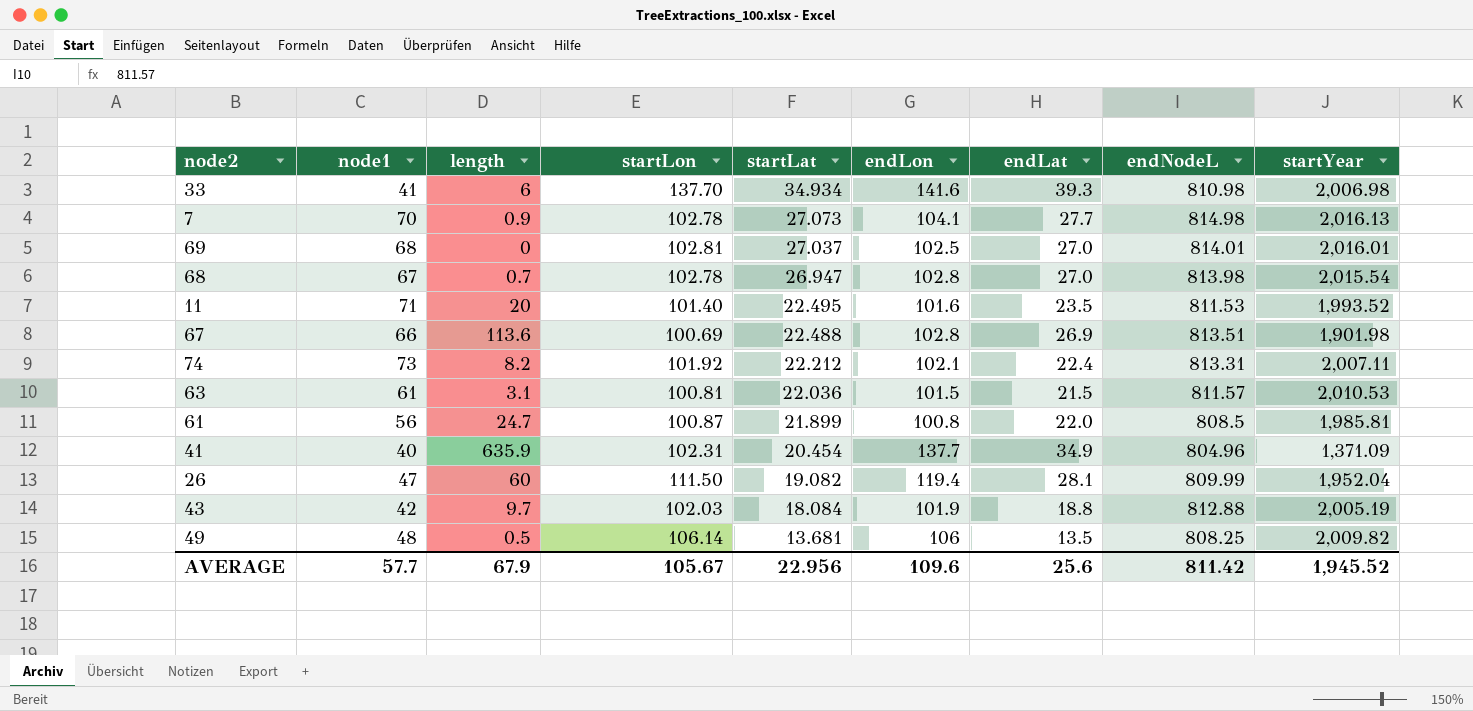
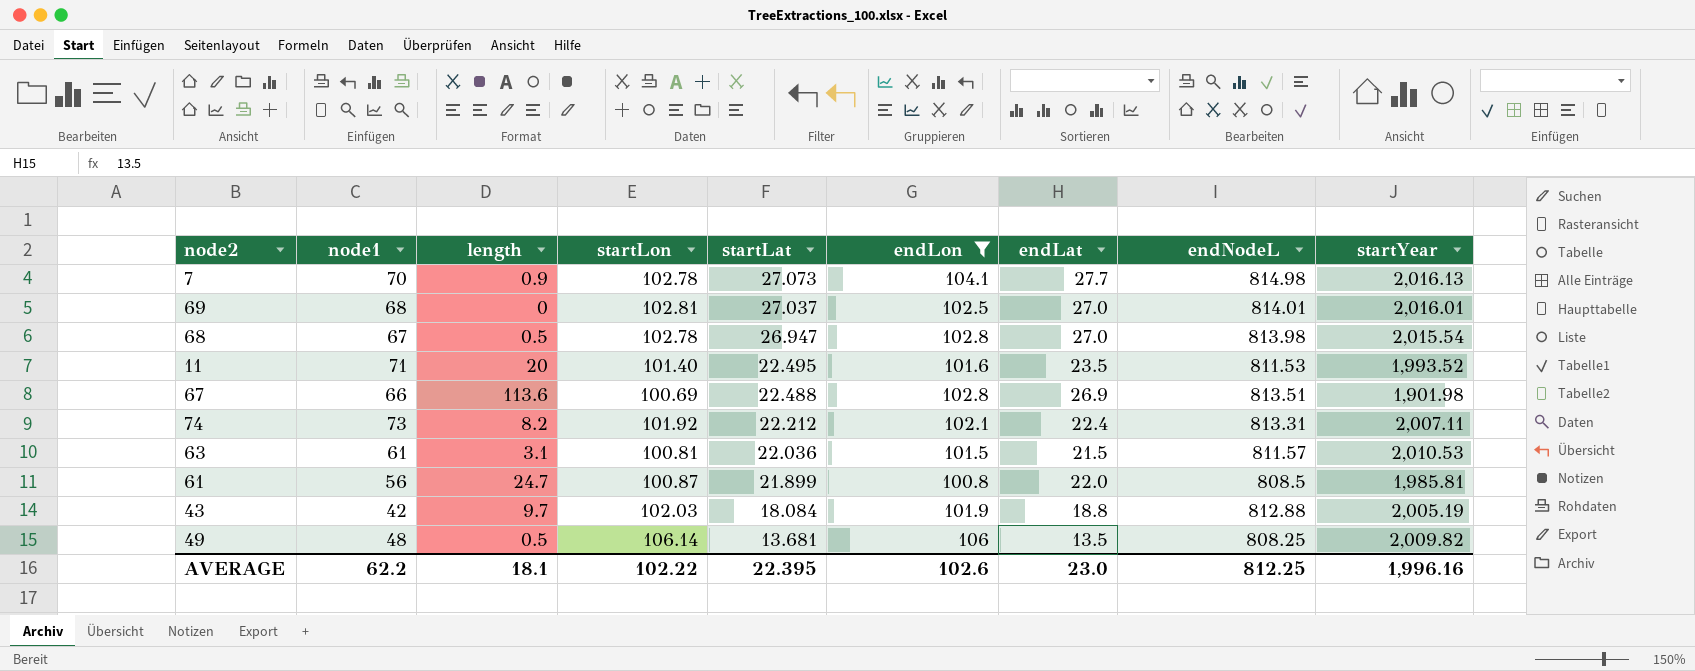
filter: none -> endLon <= 106
68 | length: 0.7 -> 0.5
AVERAGE | node1: 57.7 -> 62.2
AVERAGE | length: 67.9 -> 18.1
AVERAGE | startLon: 105.67 -> 102.22
AVERAGE | startLat: 22.956 -> 22.395
AVERAGE | endLon: 109.6 -> 102.6
AVERAGE | endLat: 25.6 -> 23.0
AVERAGE | endNodeL: 811.42 -> 812.25
AVERAGE | startYear: 1,945.52 -> 1,996.16

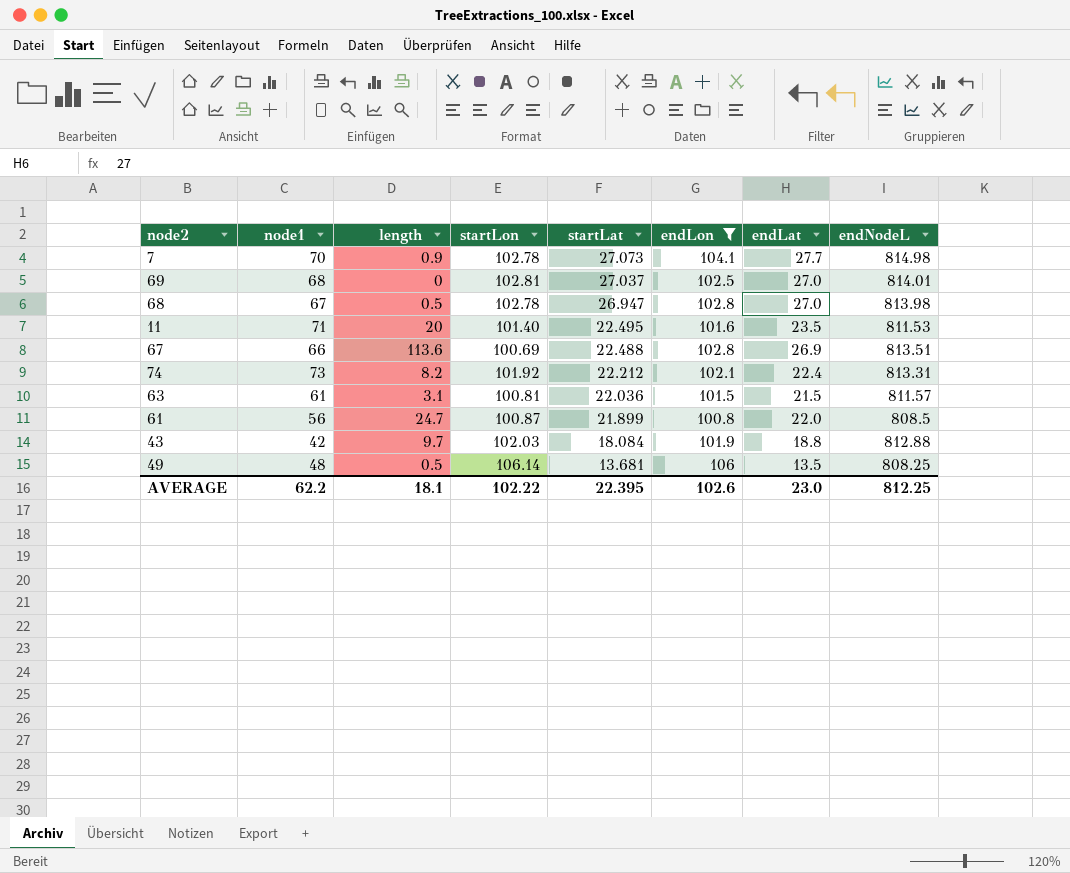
column startYear | position: 9 -> none

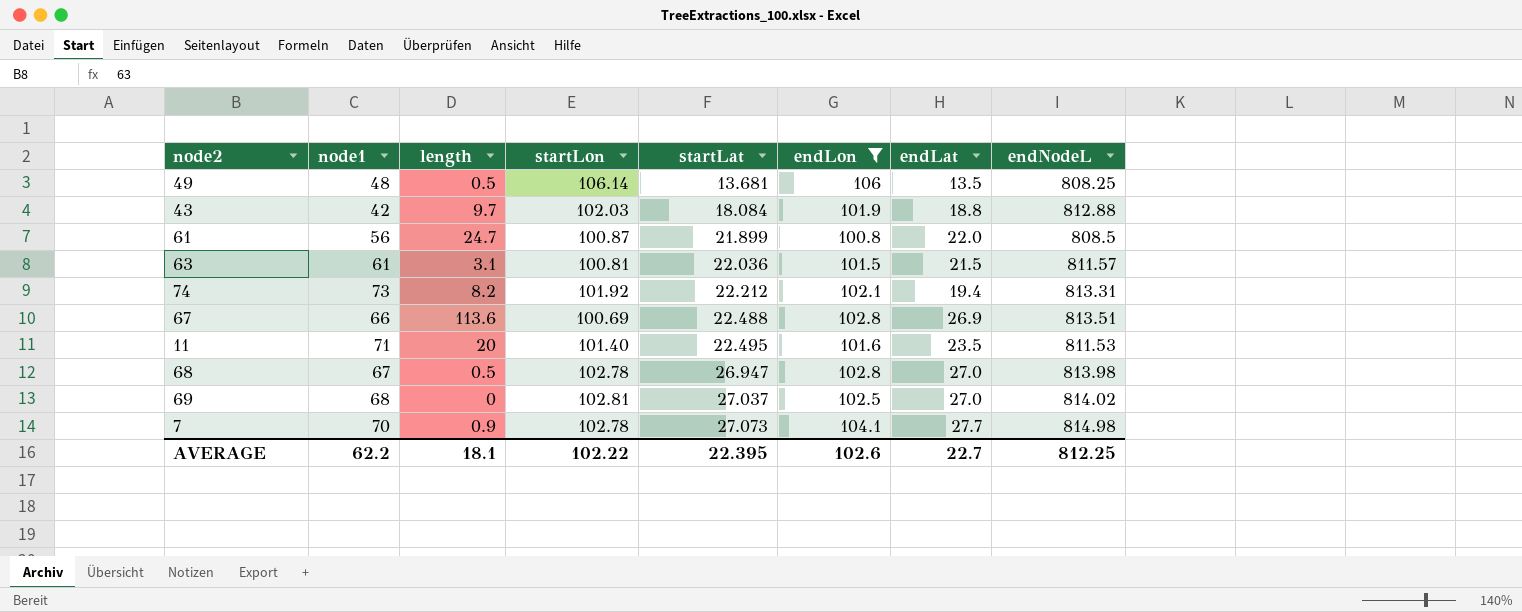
row order: startLat descending -> startLat ascending
74 | endLat: 22.4 -> 19.4
69 | endNodeL: 814.01 -> 814.02
AVERAGE | endLat: 23.0 -> 22.7

